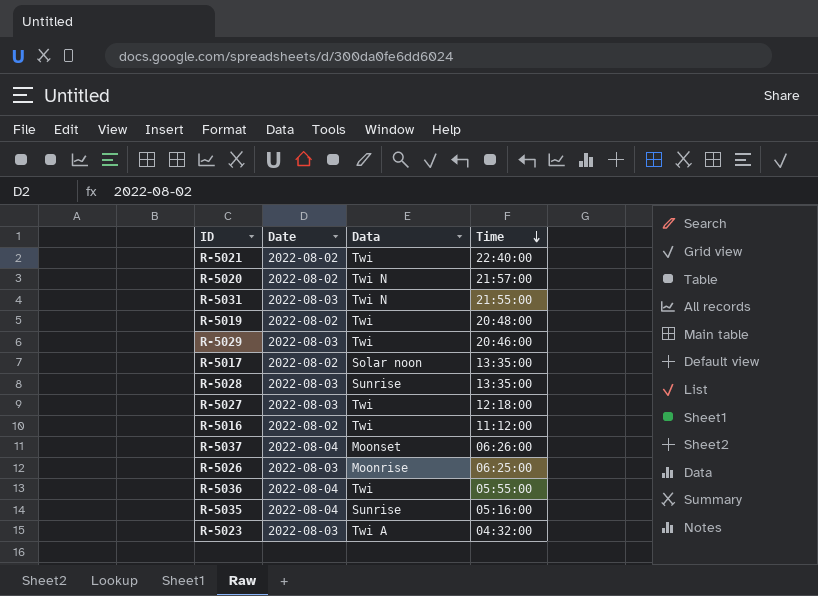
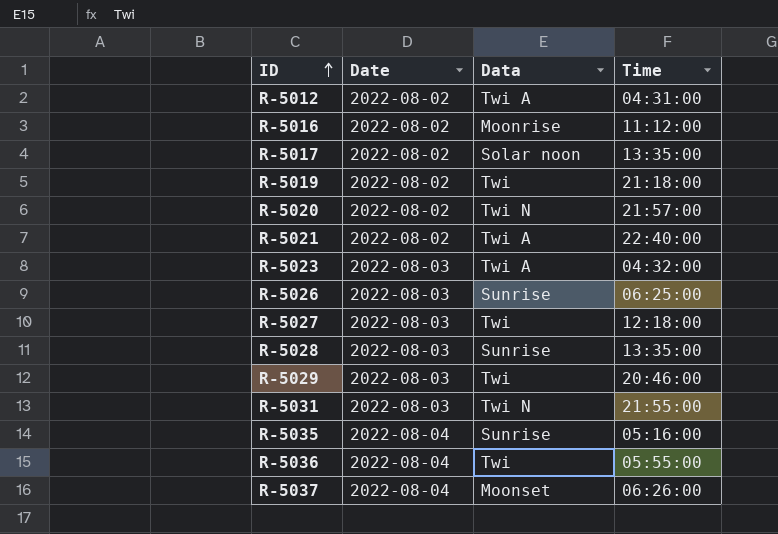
row order: Time descending -> ID ascending
row R-5012: none -> 2022-08-02 | Twi A | 04:31:00
R-5016 | Data: Twi -> Moonrise
R-5019 | Time: 20:48:00 -> 21:18:00
R-5021 | Data: Twi -> Twi A
R-5026 | Data: Moonrise -> Sunrise

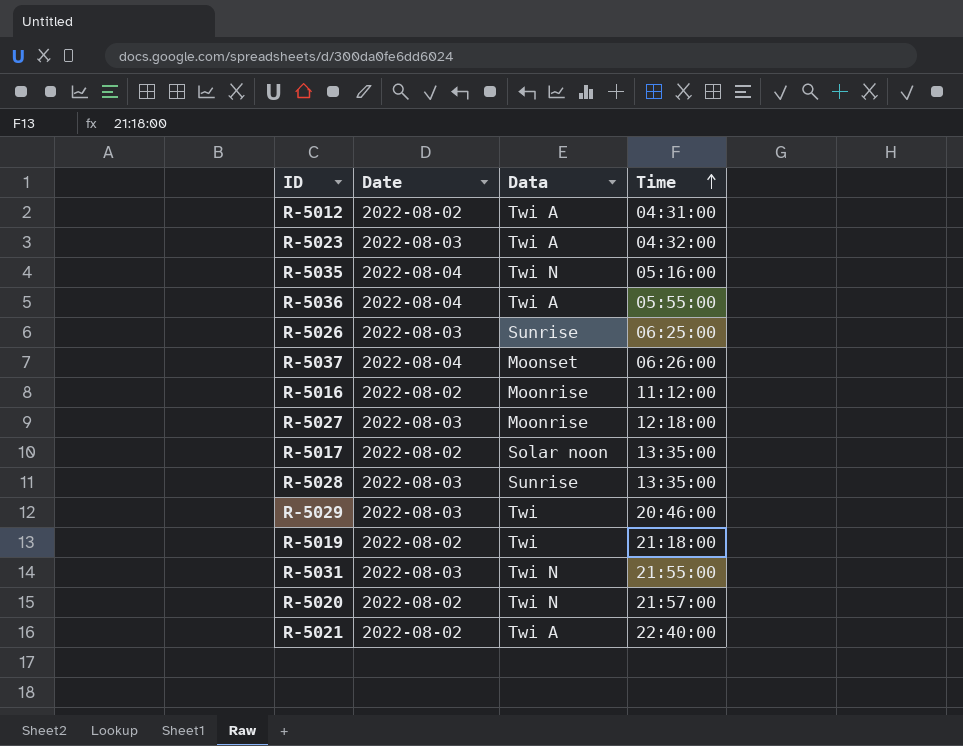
row order: ID ascending -> Time ascending
R-5035 | Data: Sunrise -> Twi N
R-5036 | Data: Twi -> Twi A
R-5027 | Data: Twi -> Moonrise

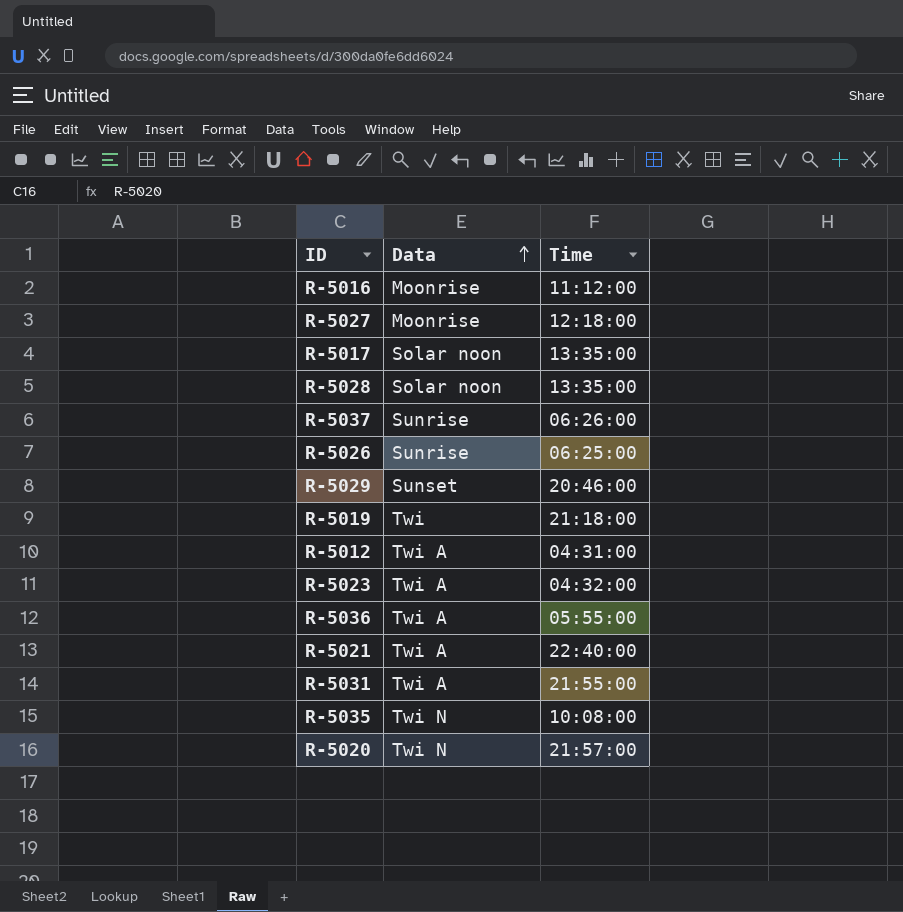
row order: Time ascending -> Data ascending
column Date | position: 2 -> none
R-5028 | Data: Sunrise -> Solar noon
R-5037 | Data: Moonset -> Sunrise
R-5029 | Data: Twi -> Sunset
R-5031 | Data: Twi N -> Twi A
R-5035 | Time: 05:16:00 -> 10:08:00

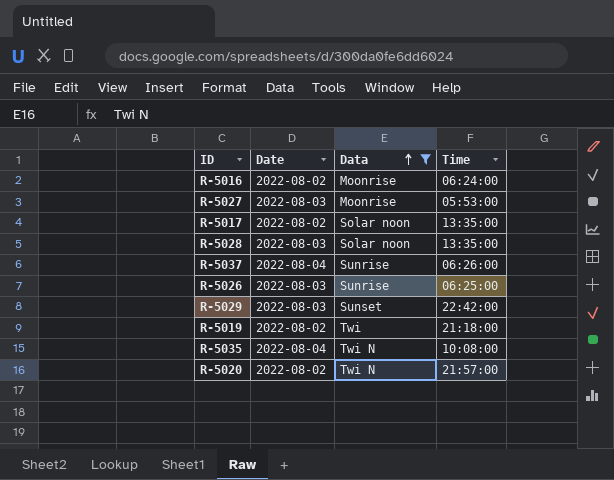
filter: none -> Data != Twi A
column Date | position: none -> 2
R-5016 | Time: 11:12:00 -> 06:24:00
R-5027 | Time: 12:18:00 -> 05:53:00
R-5029 | Time: 20:46:00 -> 22:42:00

